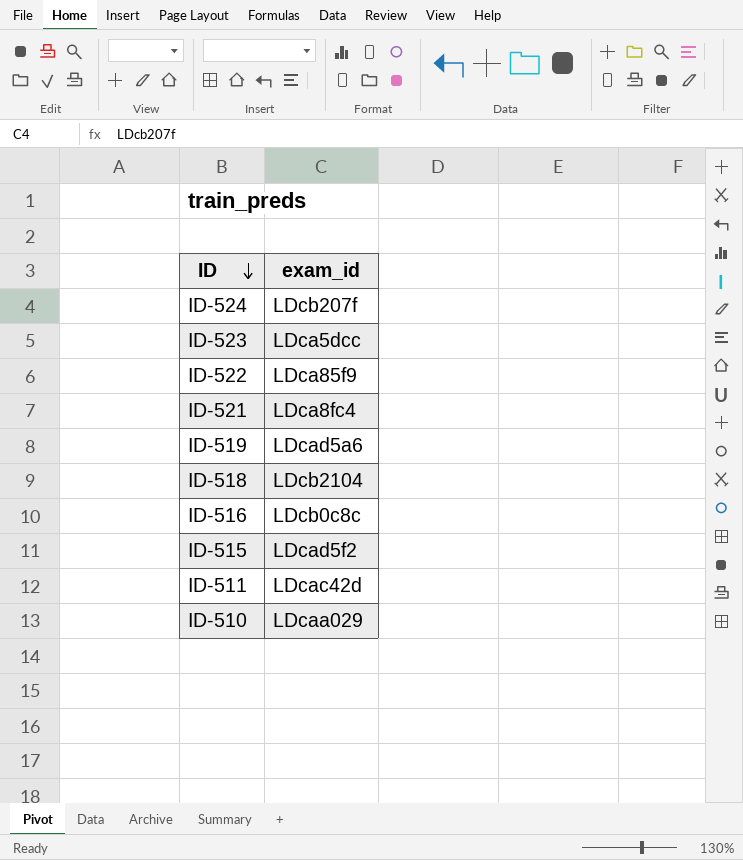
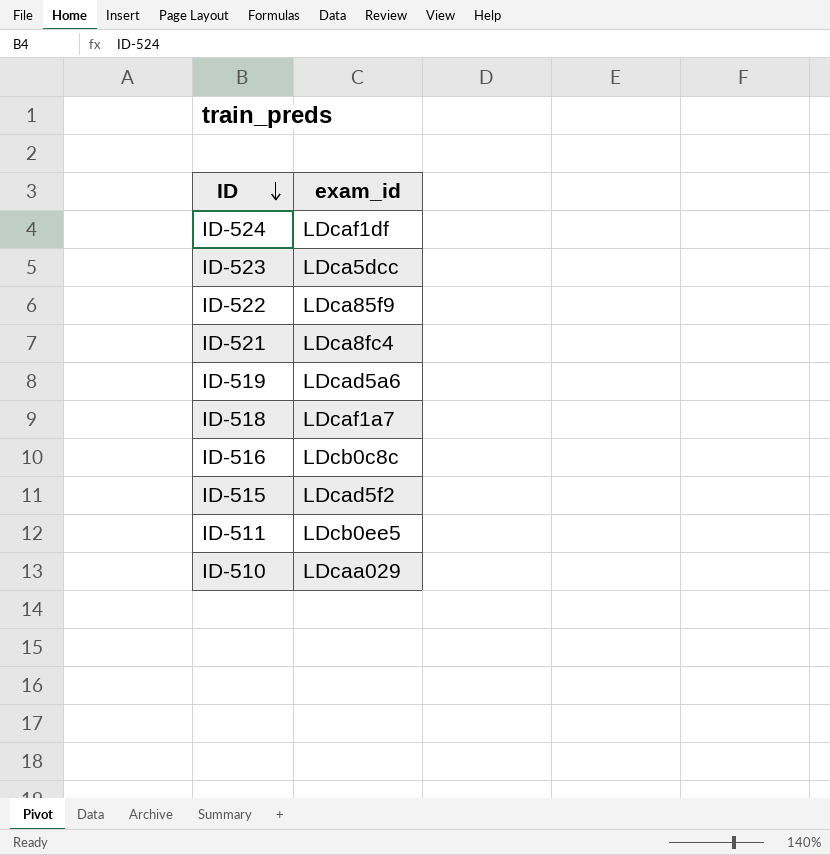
ID-524 | exam_id: LDcb207f -> LDcaf1df
ID-518 | exam_id: LDcb2104 -> LDcaf1a7
ID-511 | exam_id: LDcac42d -> LDcb0ee5

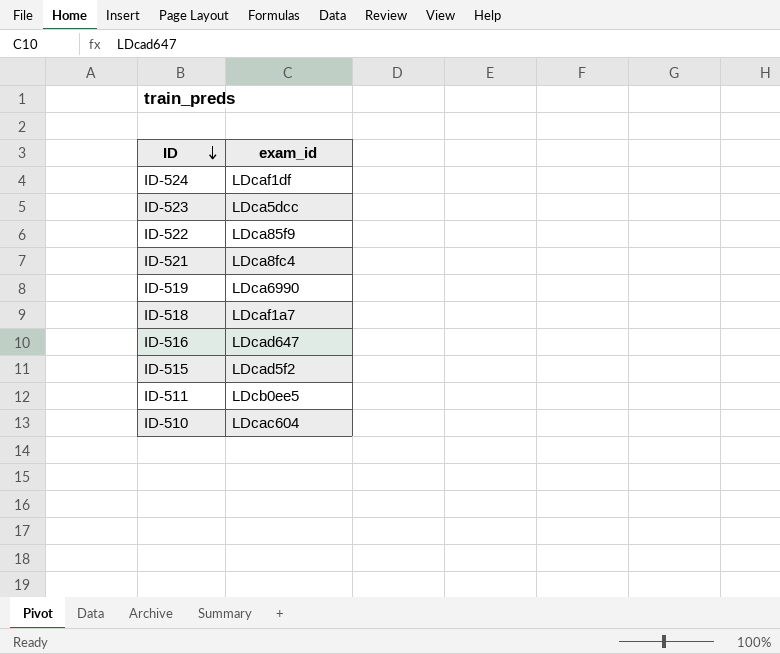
ID-519 | exam_id: LDcad5a6 -> LDca6990
ID-516 | exam_id: LDcb0c8c -> LDcad647
ID-510 | exam_id: LDcaa029 -> LDcac604

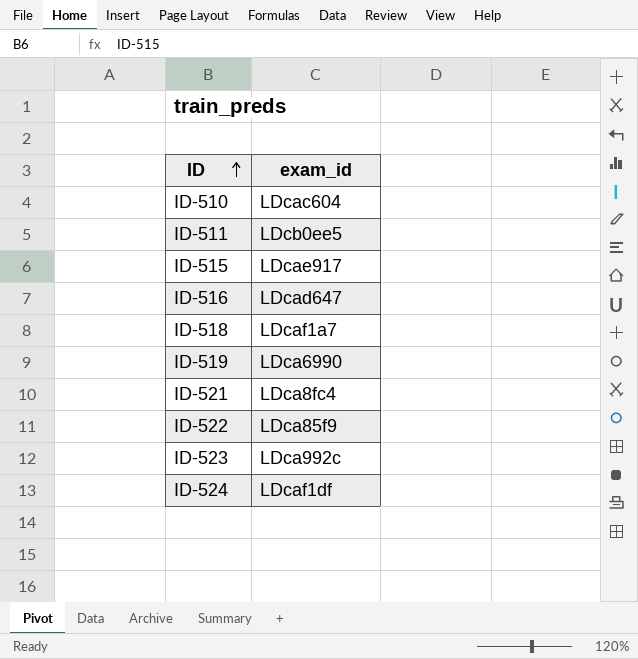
row order: ID descending -> ID ascending
ID-515 | exam_id: LDcad5f2 -> LDcae917
ID-523 | exam_id: LDca5dcc -> LDca992c

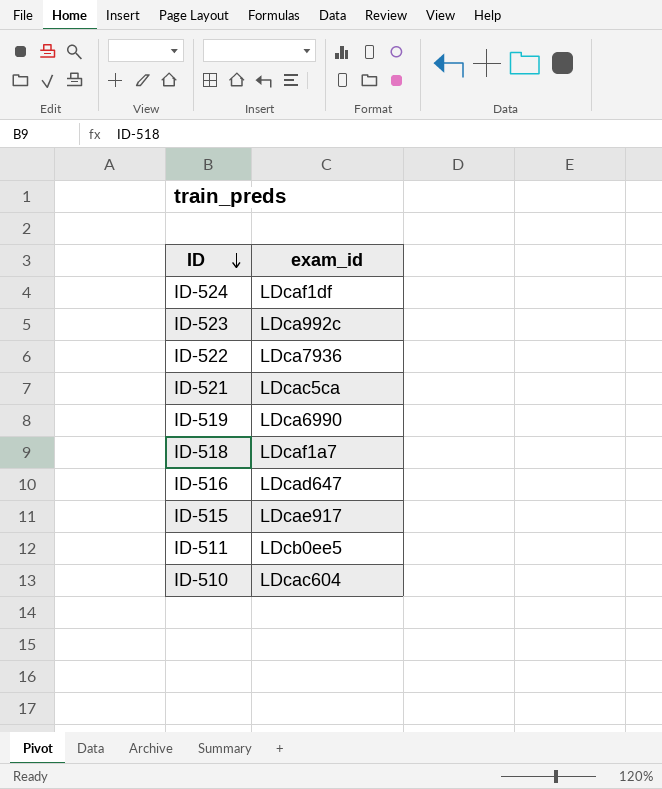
row order: ID ascending -> ID descending
ID-522 | exam_id: LDca85f9 -> LDca7936
ID-521 | exam_id: LDca8fc4 -> LDcac5ca

